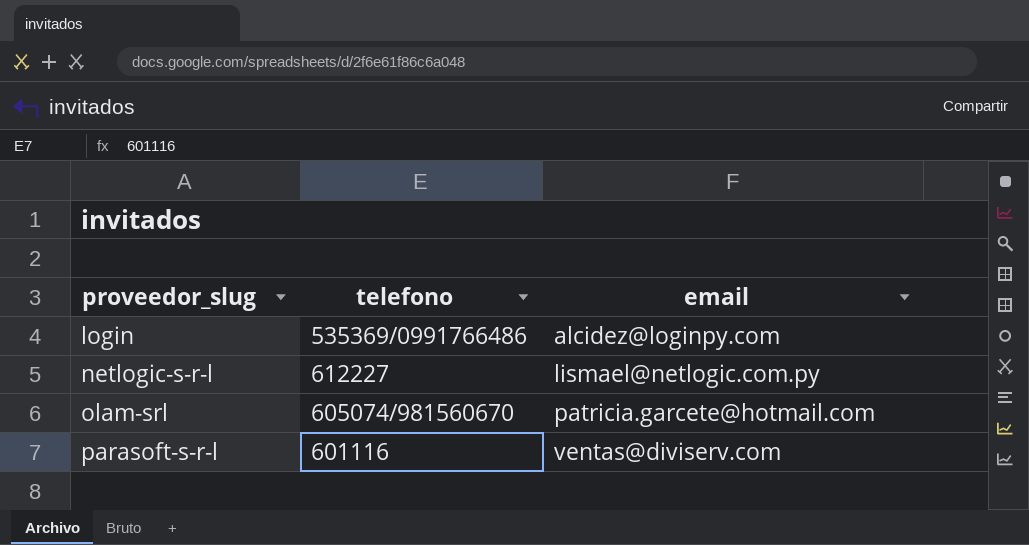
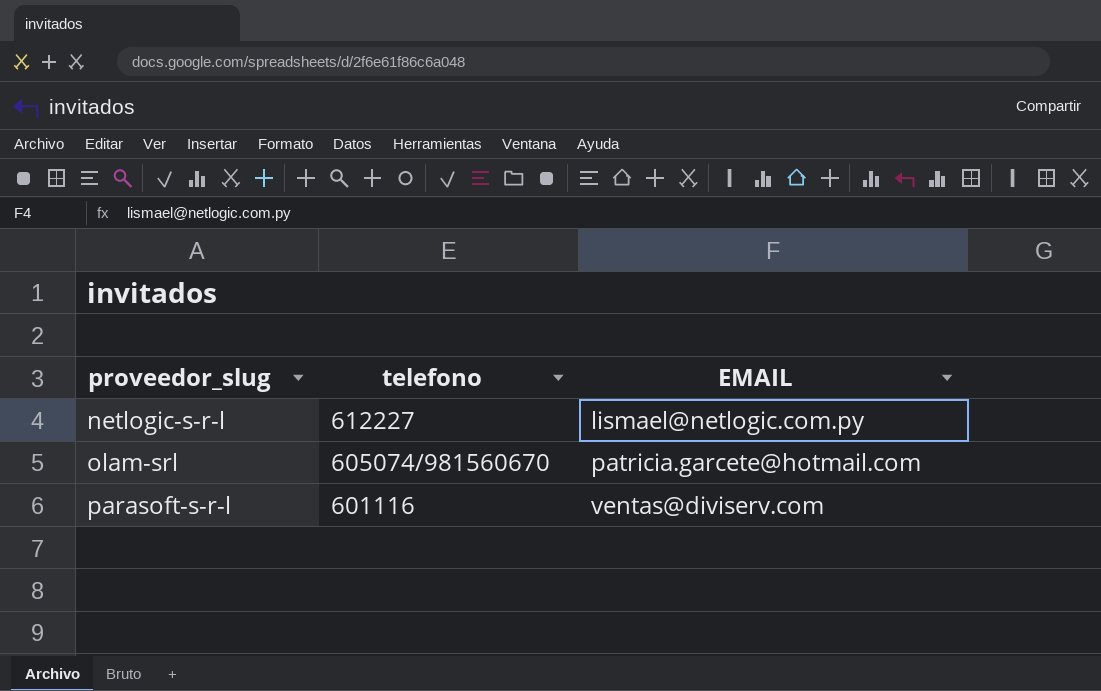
column name: email -> EMAIL
row login: 535369/0991766486 | alcidez@loginpy.com -> none

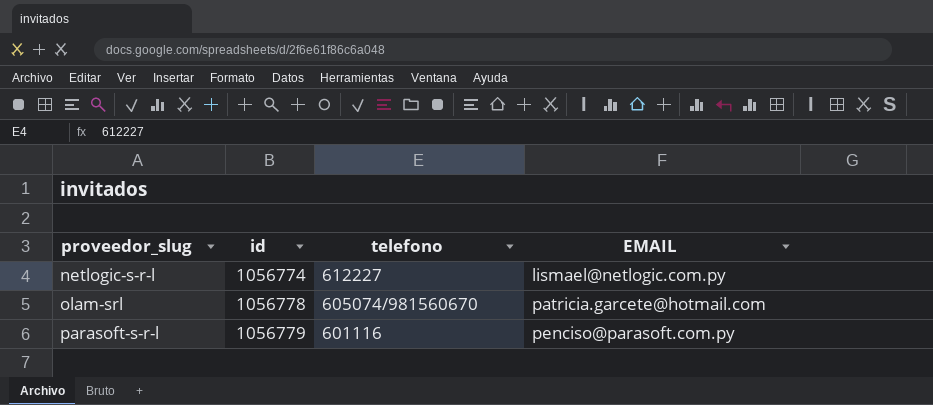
column id | position: none -> 2
parasoft-s-r-l | EMAIL: ventas@diviserv.com -> penciso@parasoft.com.py

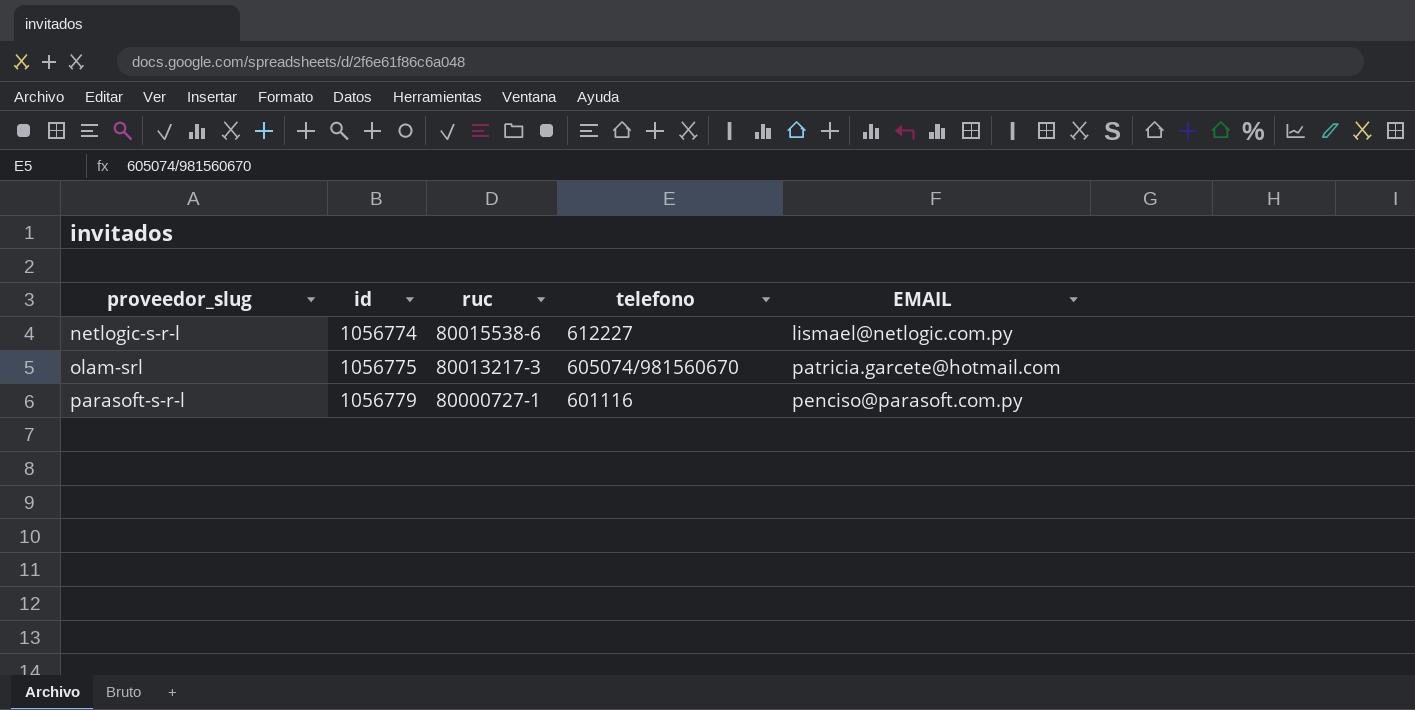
column ruc | position: none -> 3
olam-srl | id: 1056778 -> 1056775

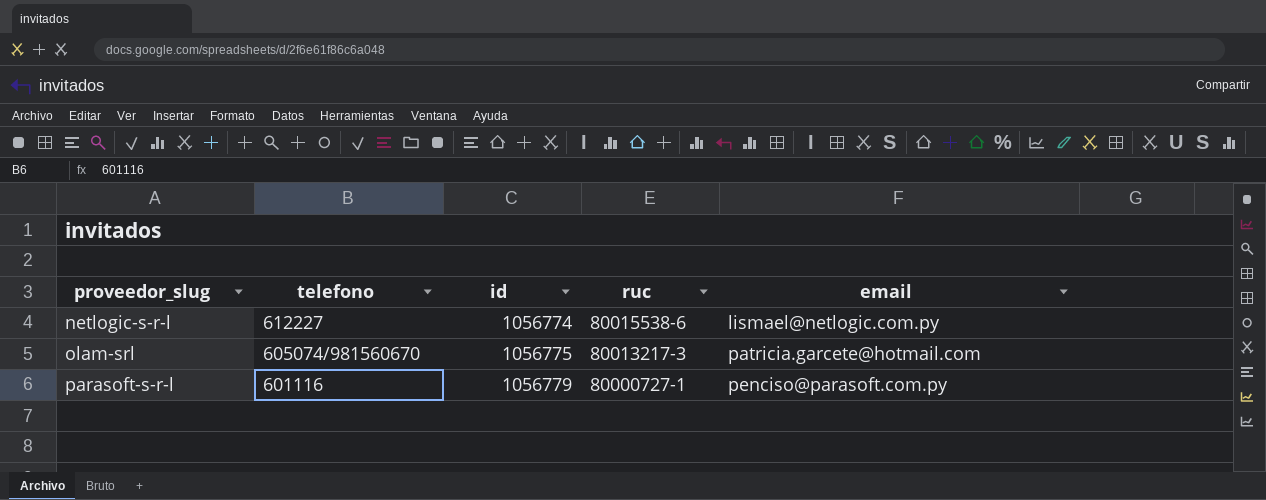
column telefono | position: 4 -> 2
column name: EMAIL -> email

